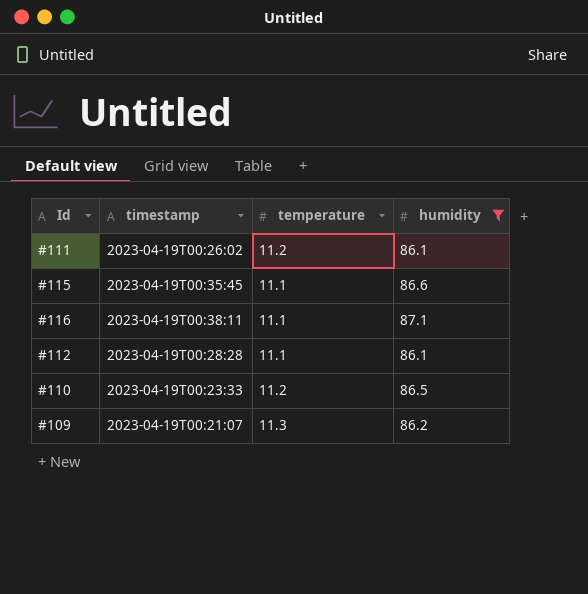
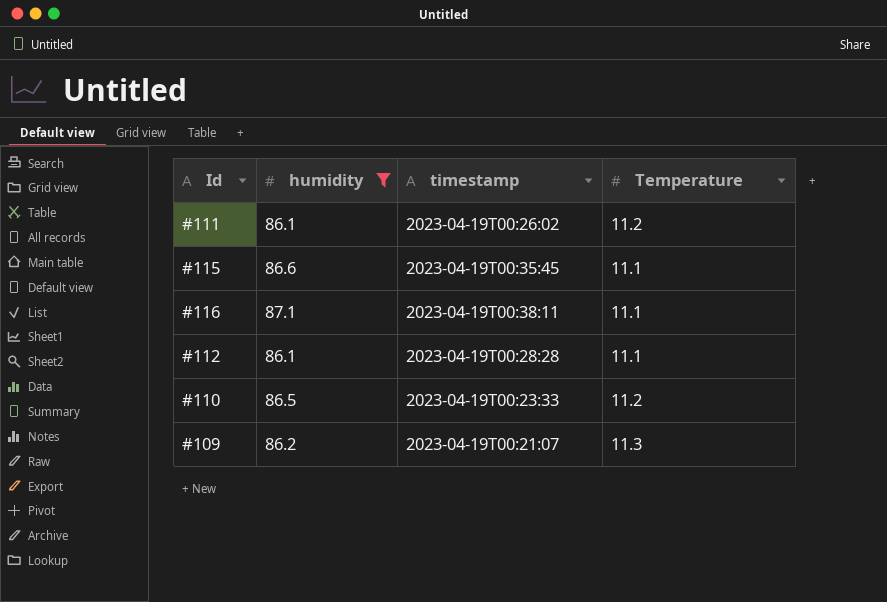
column humidity | position: 4 -> 2
column name: temperature -> Temperature

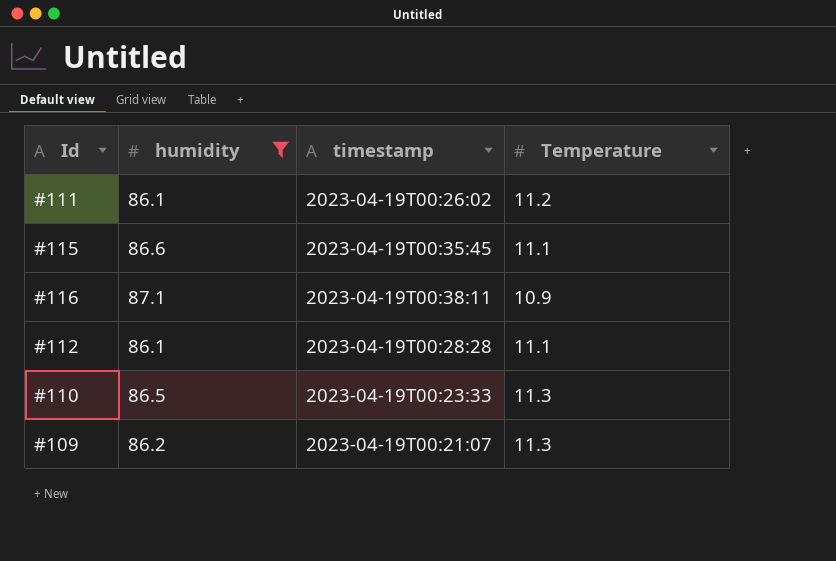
#116 | Temperature: 11.1 -> 10.9
#110 | Temperature: 11.2 -> 11.3

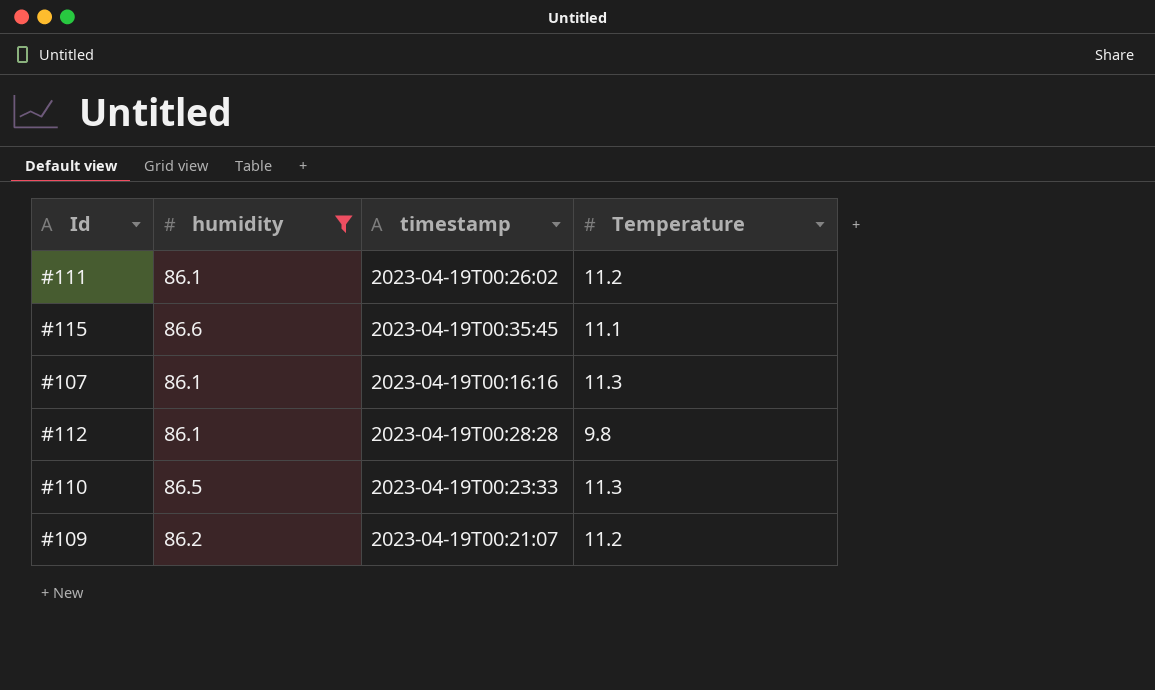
row #116: 87.1 | 2023-04-19T00:38:11 | 10.9 -> none
row #107: none -> 86.1 | 2023-04-19T00:16:16 | 11.3
#112 | Temperature: 11.1 -> 9.8
#109 | Temperature: 11.3 -> 11.2

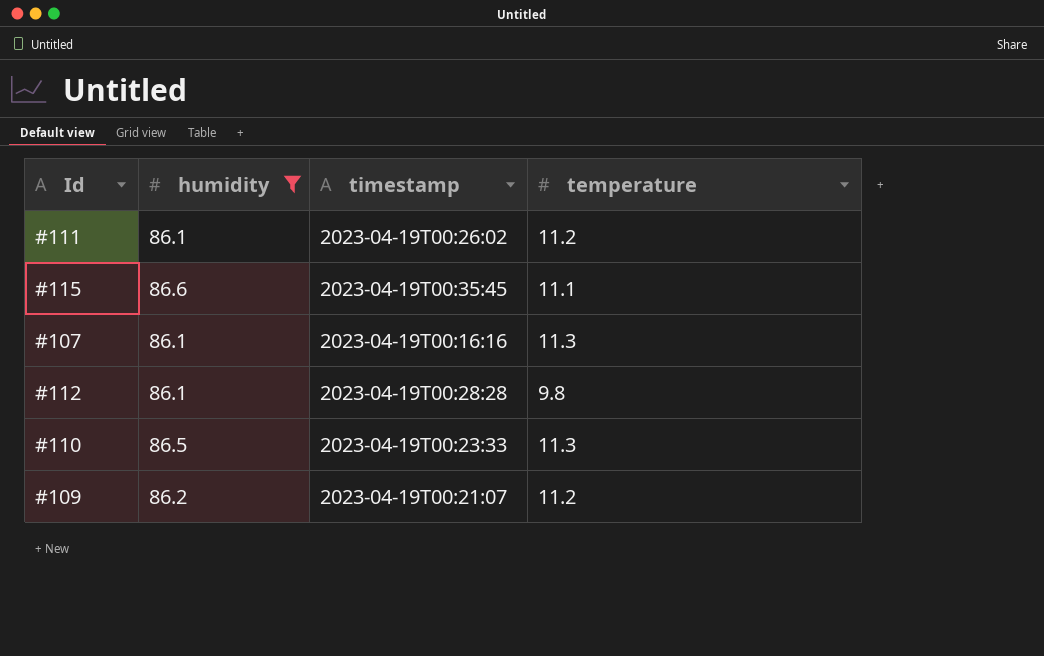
column name: Temperature -> temperature

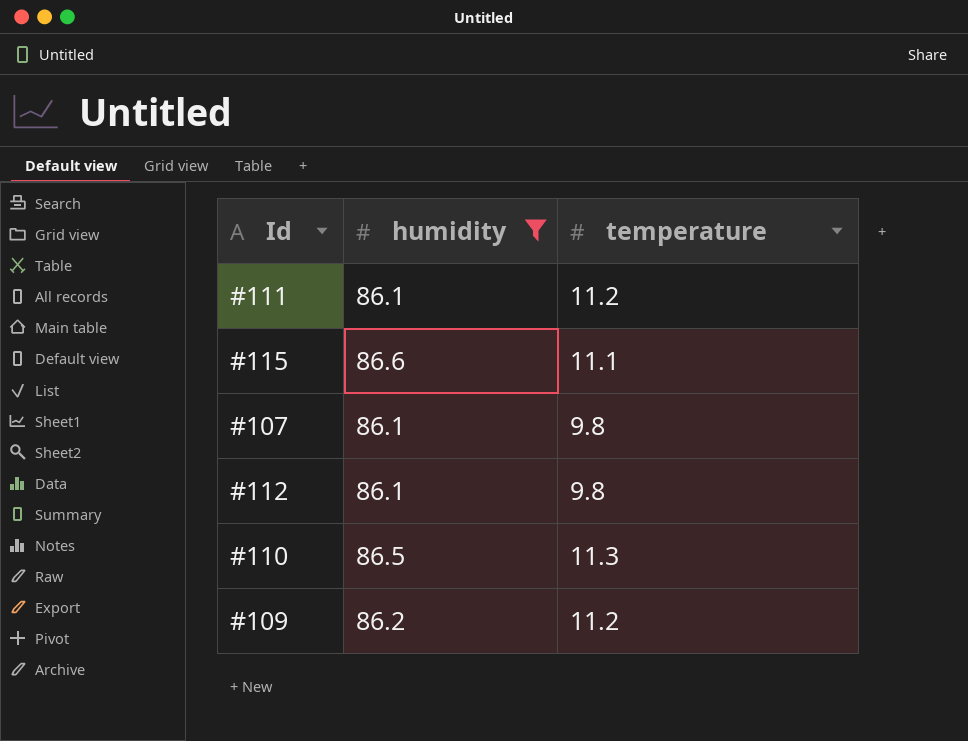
column timestamp | position: 3 -> none
#107 | temperature: 11.3 -> 9.8

